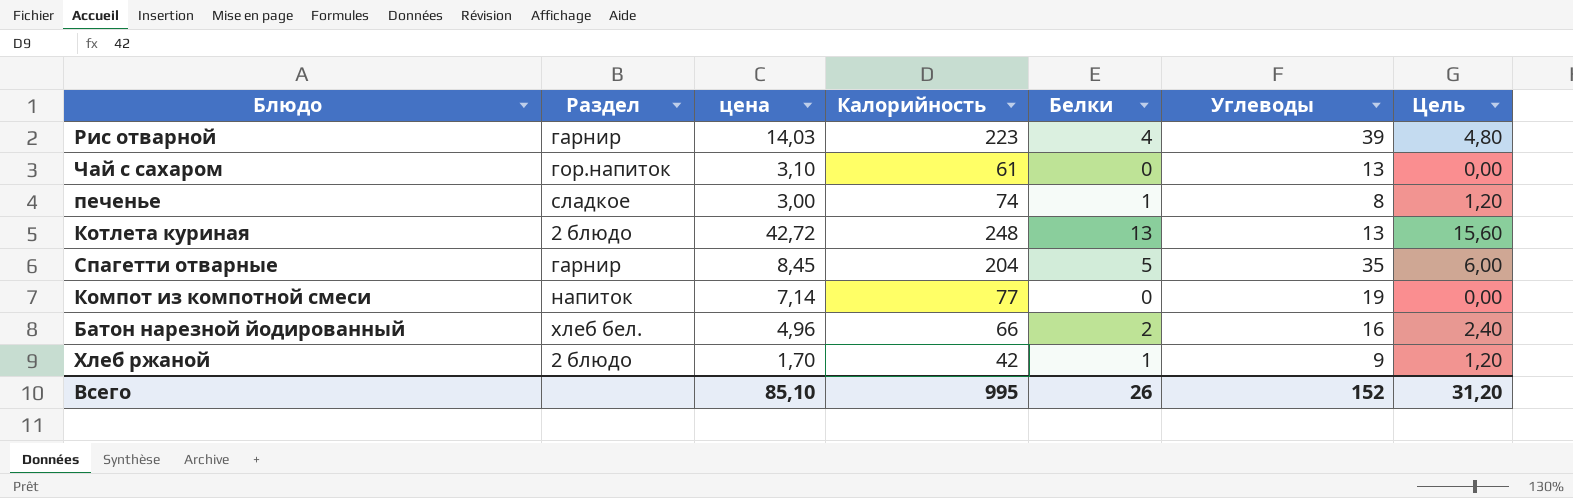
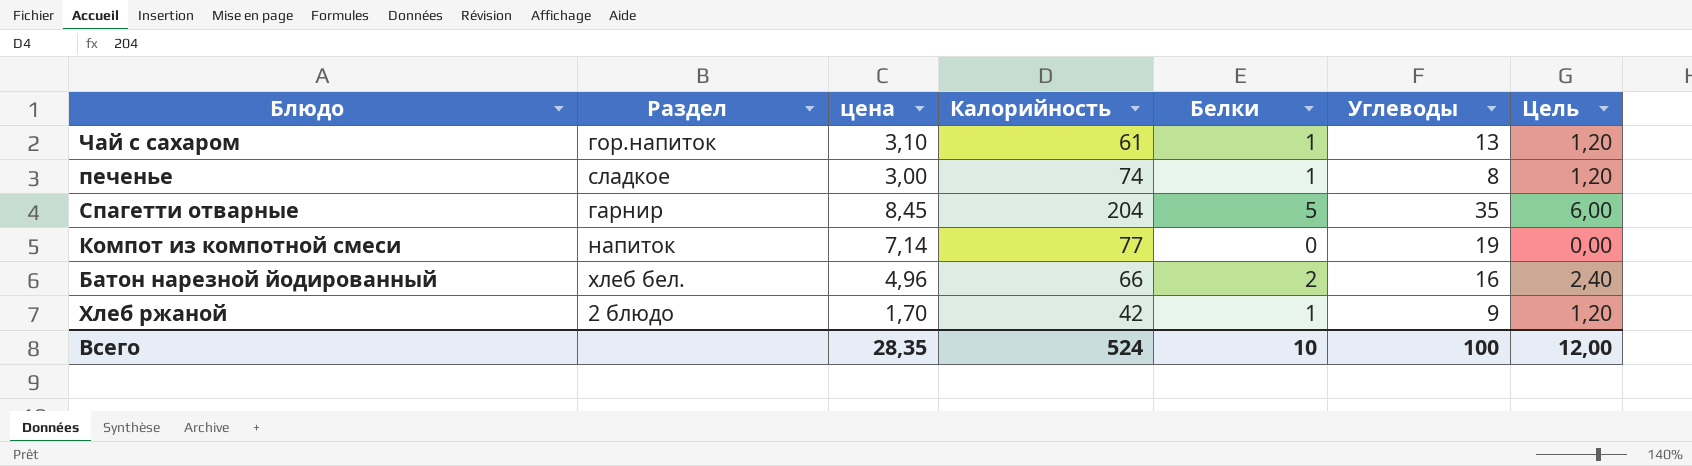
row Рис отварной: гарнир | 14,03 | 223 | 4 | 39 | 4,80 -> none
row Котлета куриная: 2 блюдо | 42,72 | 248 | 13 | 13 | 15,60 -> none
Чай с сахаром | Белки: 0 -> 1
Чай с сахаром | Цель: 0,00 -> 1,20
Всего | цена: 85,10 -> 28,35
Всего | Калорийность: 995 -> 524
Всего | Белки: 26 -> 10
Всего | Углеводы: 152 -> 100
Всего | Цель: 31,20 -> 12,00

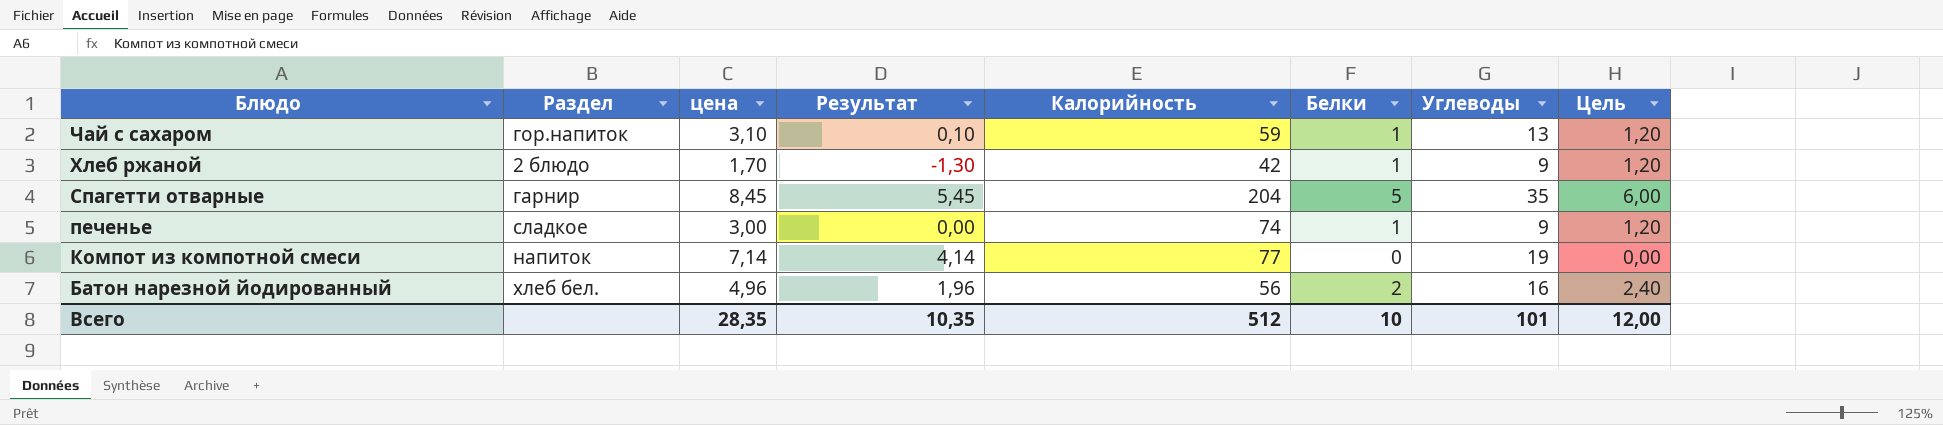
row order: none -> Блюдо descending
column Результат | formula: none -> [цена] - 3
Чай с сахаром | Калорийность: 61 -> 59
печенье | Углеводы: 8 -> 9
Батон нарезной йодированный | Калорийность: 66 -> 56
Всего | Калорийность: 524 -> 512
Всего | Углеводы: 100 -> 101

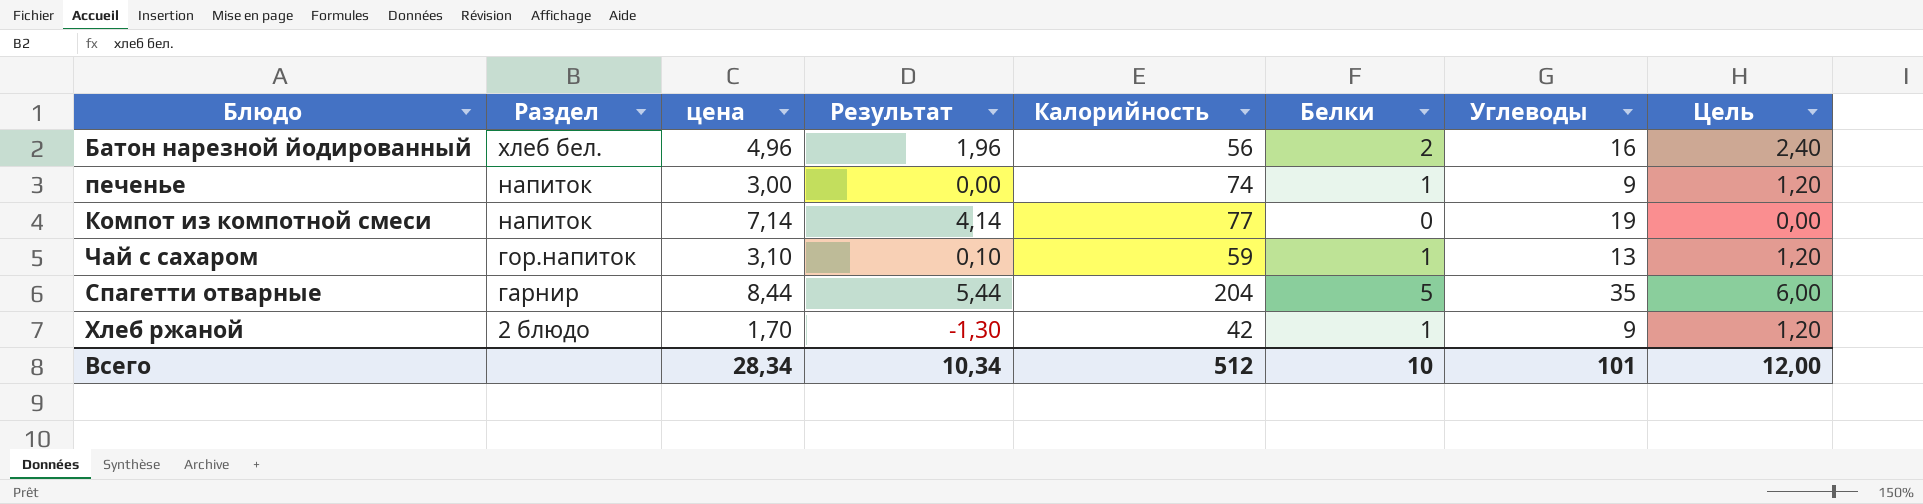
row order: Блюдо descending -> Раздел descending
печенье | Раздел: сладкое -> напиток
Спагетти отварные | цена: 8,45 -> 8,44
Спагетти отварные | Результат: 5,45 -> 5,44
Всего | цена: 28,35 -> 28,34
Всего | Результат: 10,35 -> 10,34

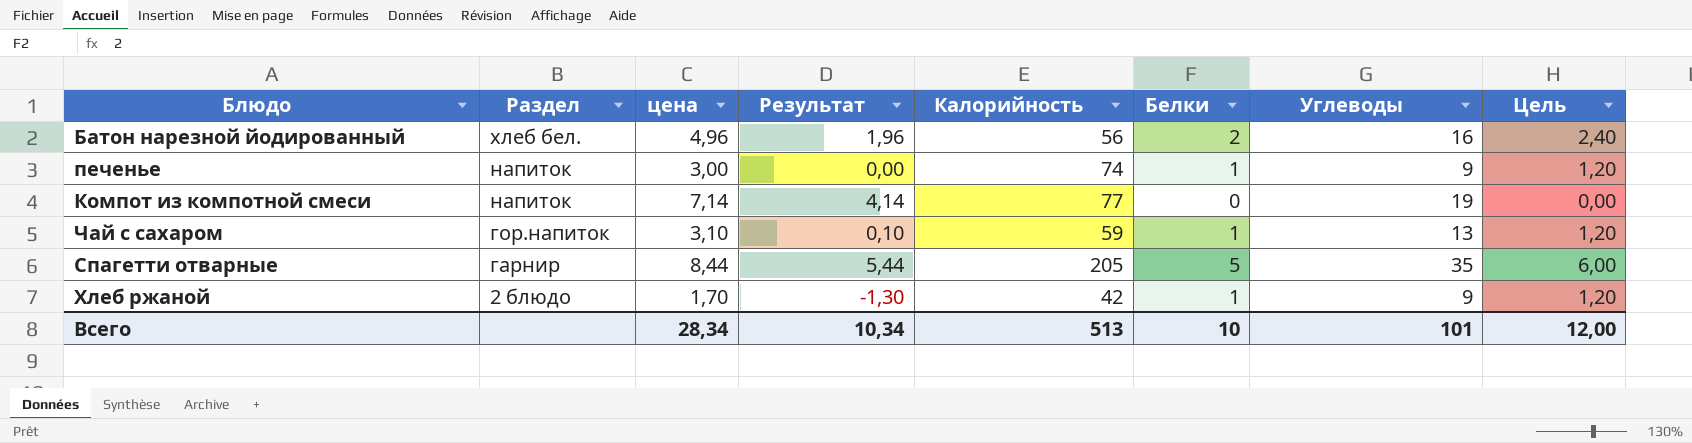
Спагетти отварные | Калорийность: 204 -> 205
Всего | Калорийность: 512 -> 513

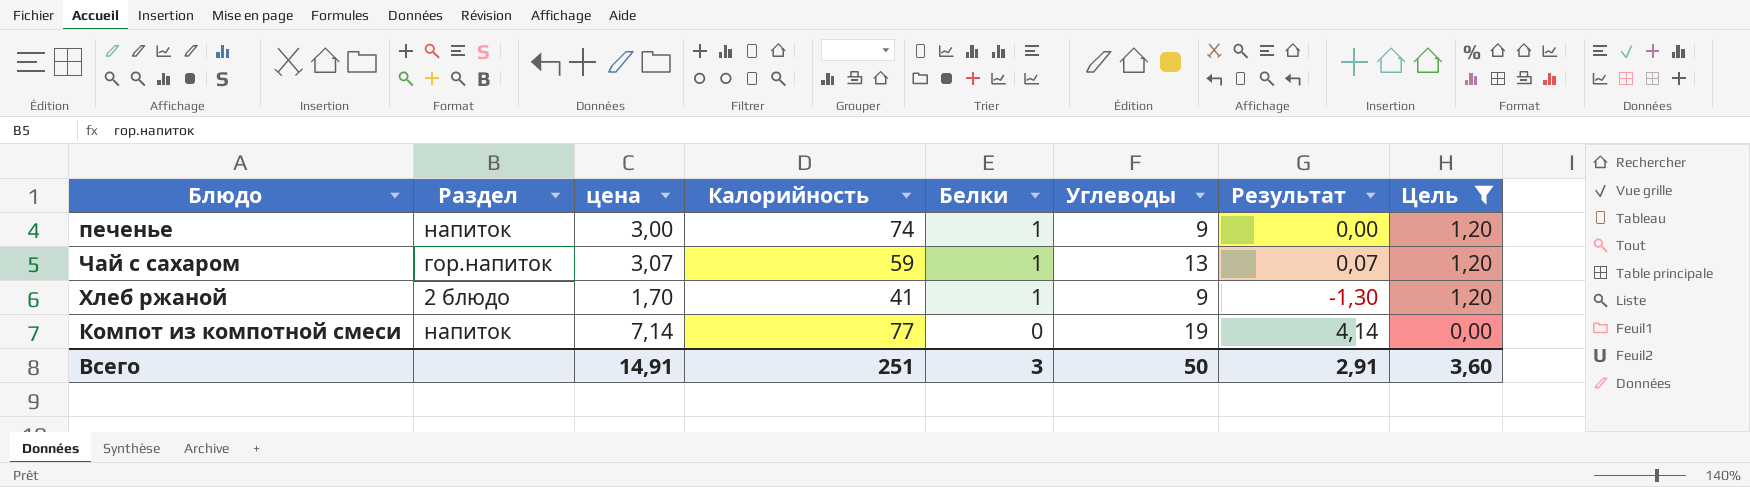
filter: none -> Цель <= 1,20
row order: Раздел descending -> Белки descending
column Результат | position: 4 -> 7
Чай с сахаром | цена: 3,10 -> 3,07
Чай с сахаром | Результат: 0,10 -> 0,07
Хлеб ржаной | Калорийность: 42 -> 41
Всего | цена: 28,34 -> 14,91
Всего | Калорийность: 513 -> 251
Всего | Белки: 10 -> 3
Всего | Углеводы: 101 -> 50
Всего | Результат: 10,34 -> 2,91
Всего | Цель: 12,00 -> 3,60

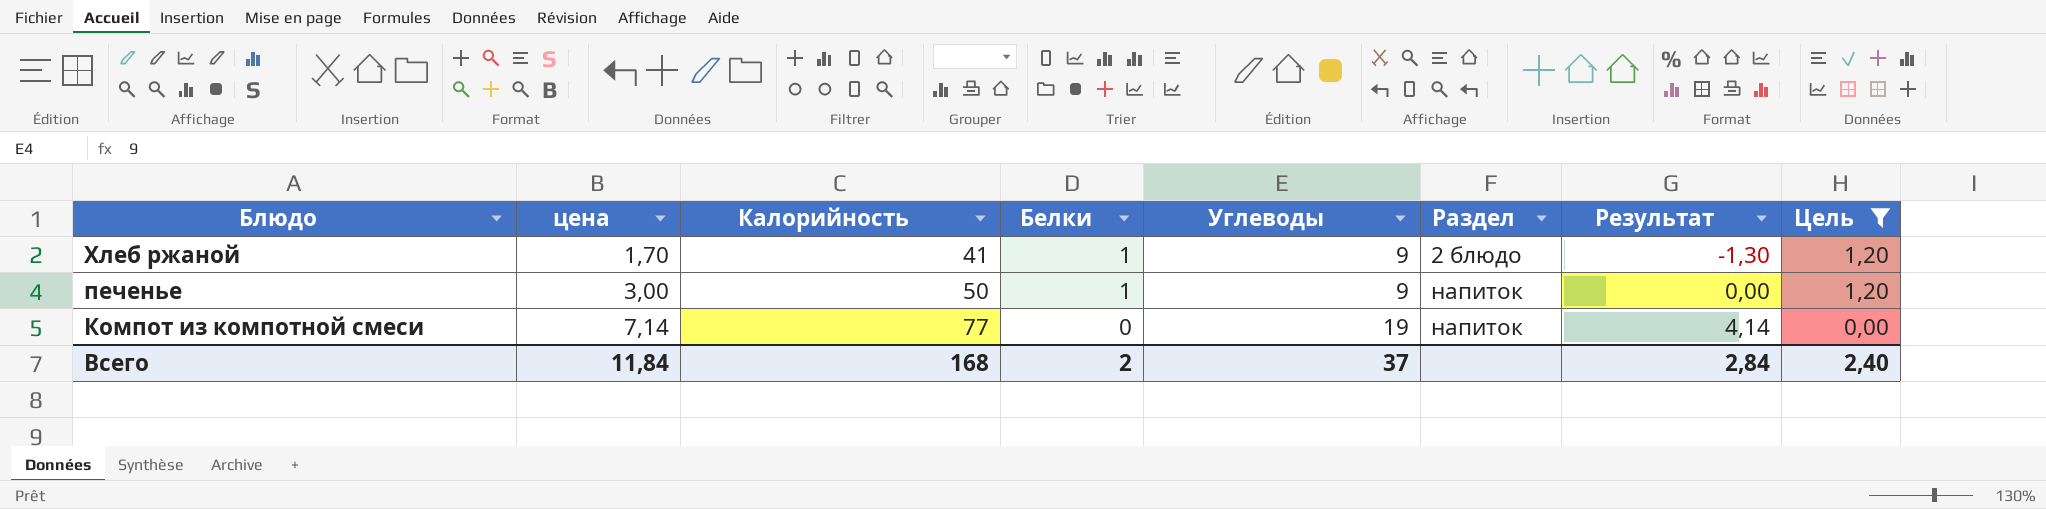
row order: Белки descending -> Блюдо descending
column Раздел | position: 2 -> 6
row Чай с сахаром: гор.напиток | 3,07 | 59 | 1 | 13 | 0,07 | 1,20 -> none
печенье | Калорийность: 74 -> 50
Всего | цена: 14,91 -> 11,84
Всего | Калорийность: 251 -> 168
Всего | Белки: 3 -> 2
Всего | Углеводы: 50 -> 37
Всего | Результат: 2,91 -> 2,84
Всего | Цель: 3,60 -> 2,40

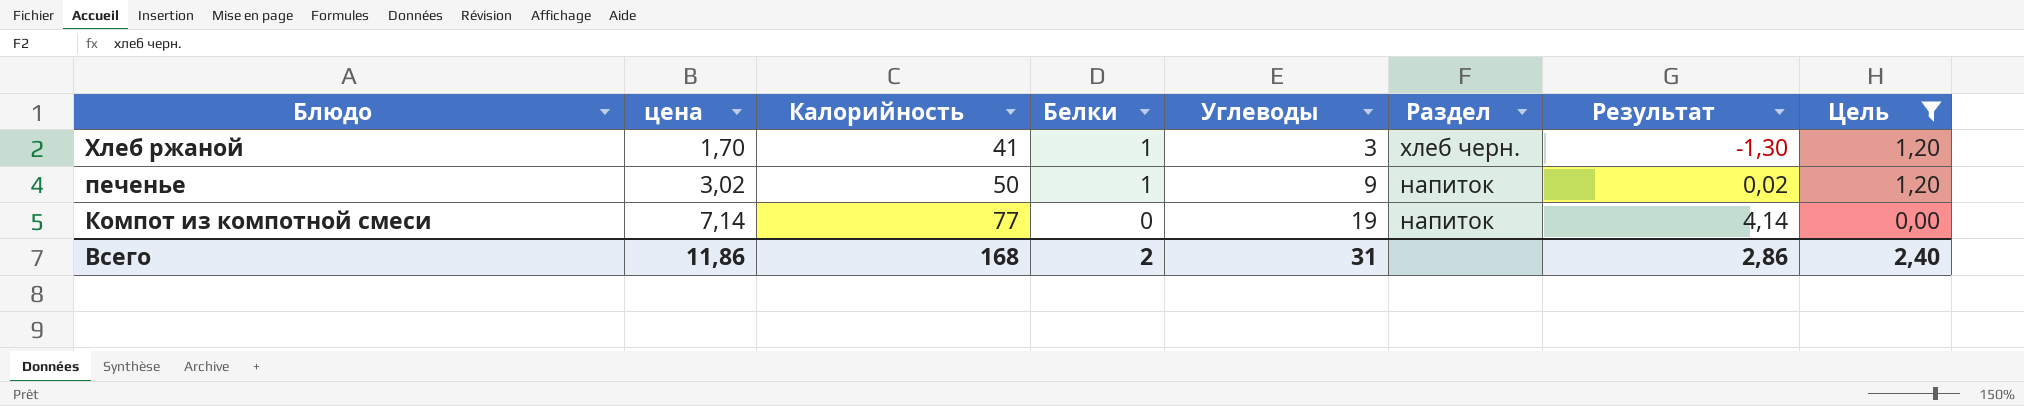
Хлеб ржаной | Углеводы: 9 -> 3
Хлеб ржаной | Раздел: 2 блюдо -> хлеб черн.
печенье | цена: 3,00 -> 3,02
печенье | Результат: 0,00 -> 0,02
Всего | цена: 11,84 -> 11,86
Всего | Углеводы: 37 -> 31
Всего | Результат: 2,84 -> 2,86

